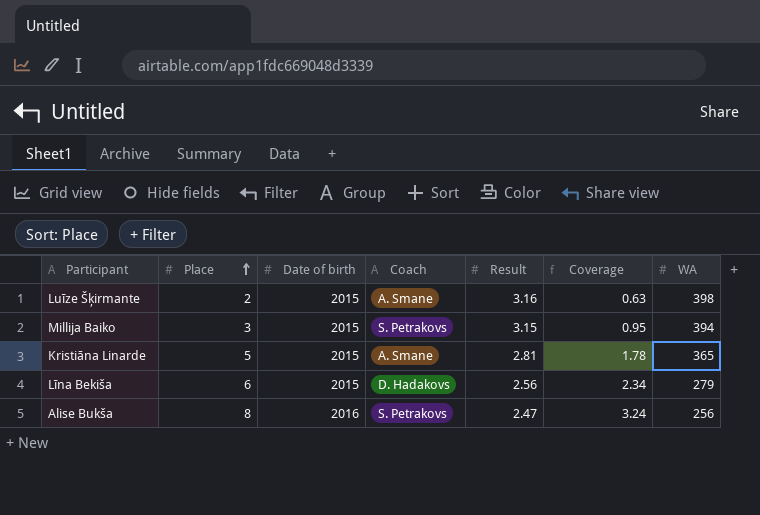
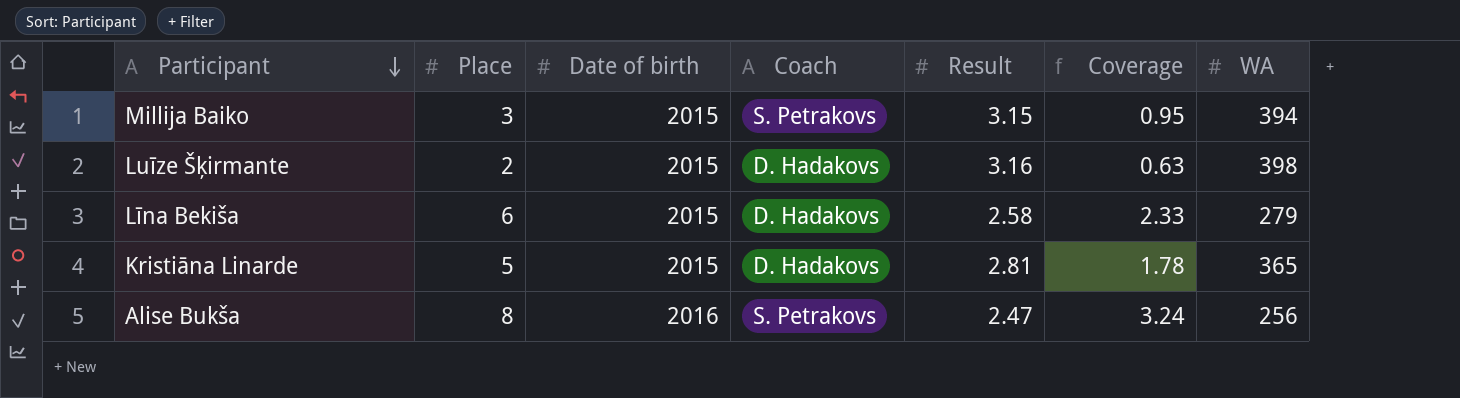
row order: Place ascending -> Participant descending
Luīze Šķirmante | Coach: A. Smane -> D. Hadakovs
Līna Bekiša | Result: 2.56 -> 2.58
Līna Bekiša | Coverage: 2.34 -> 2.33
Kristiāna Linarde | Coach: A. Smane -> D. Hadakovs

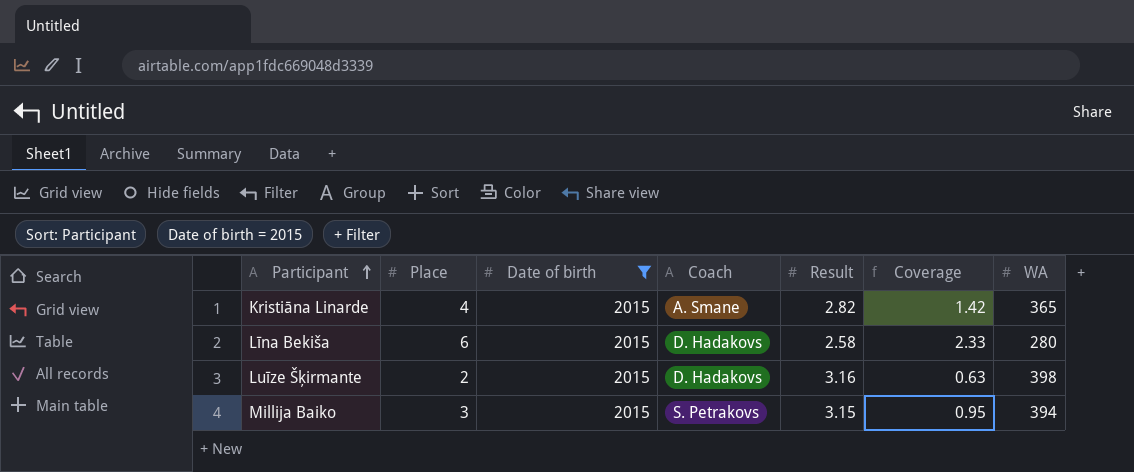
filter: none -> Date of birth = 2015
row order: Participant descending -> Participant ascending
Kristiāna Linarde | Place: 5 -> 4
Kristiāna Linarde | Coach: D. Hadakovs -> A. Smane
Kristiāna Linarde | Result: 2.81 -> 2.82
Kristiāna Linarde | Coverage: 1.78 -> 1.42
Līna Bekiša | WA: 279 -> 280

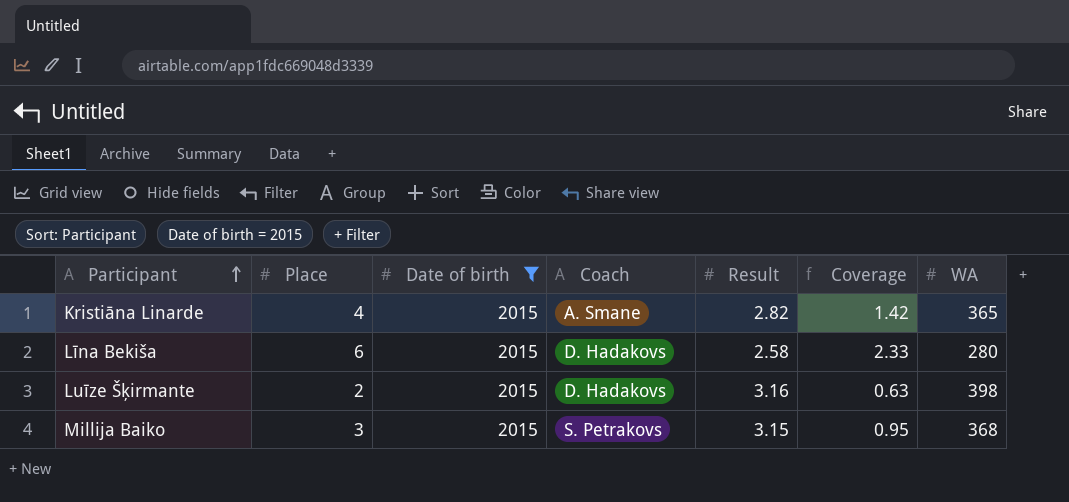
Millija Baiko | WA: 394 -> 368

